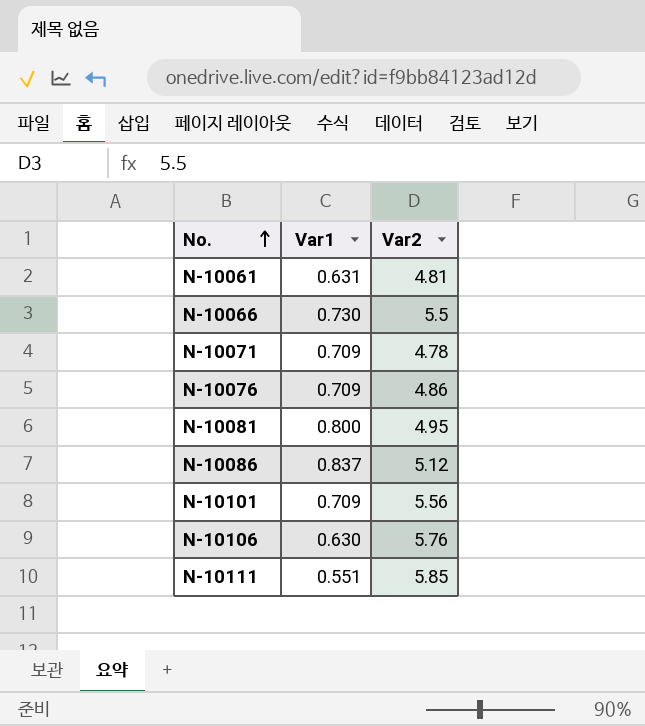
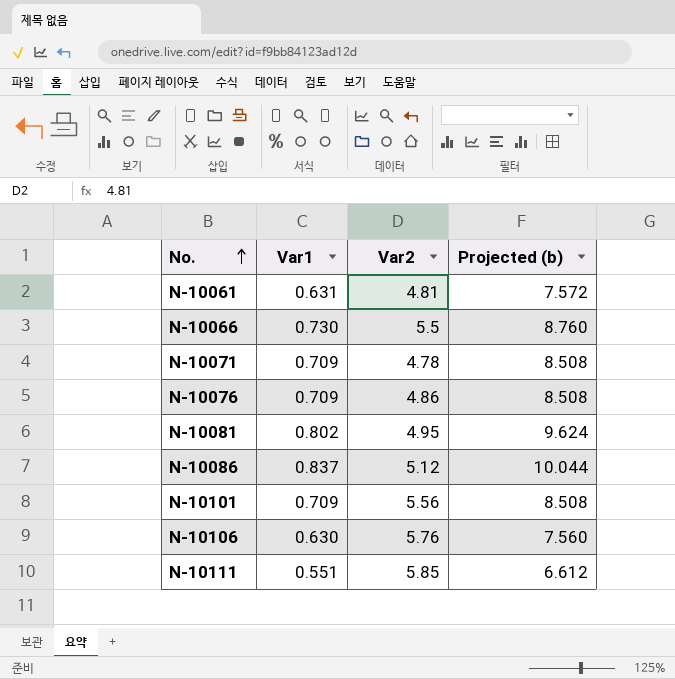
column Projected (b) | formula: none -> [Var1] * 12
N-10081 | Var1: 0.800 -> 0.802

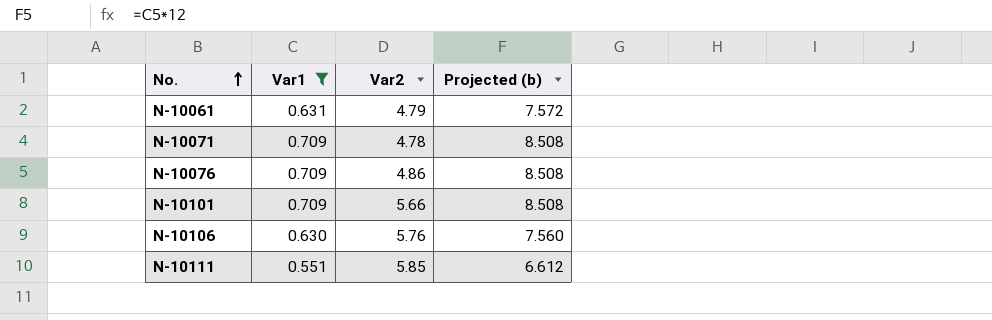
filter: none -> Var1 <= 0.709
N-10061 | Var2: 4.81 -> 4.79
N-10101 | Var2: 5.56 -> 5.66

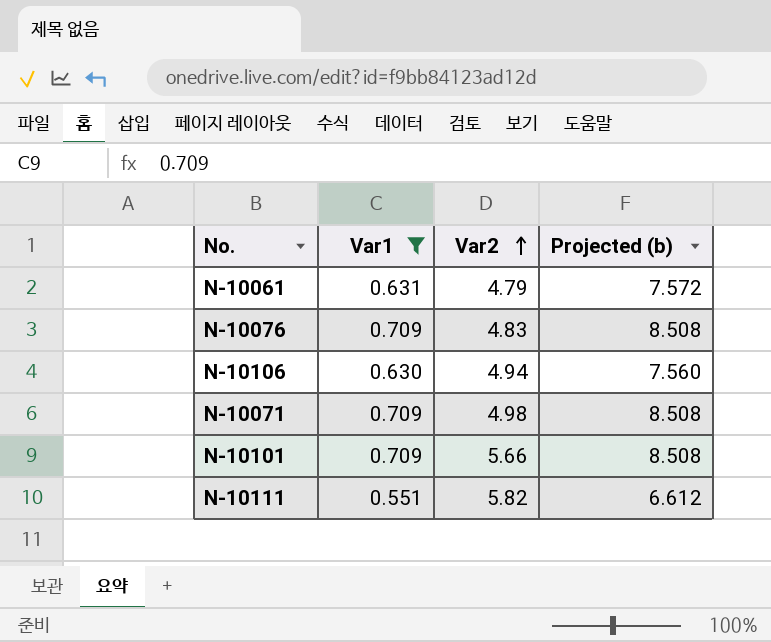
row order: No. ascending -> Var2 ascending
N-10076 | Var2: 4.86 -> 4.83
N-10106 | Var2: 5.76 -> 4.94
N-10071 | Var2: 4.78 -> 4.98
N-10111 | Var2: 5.85 -> 5.82

